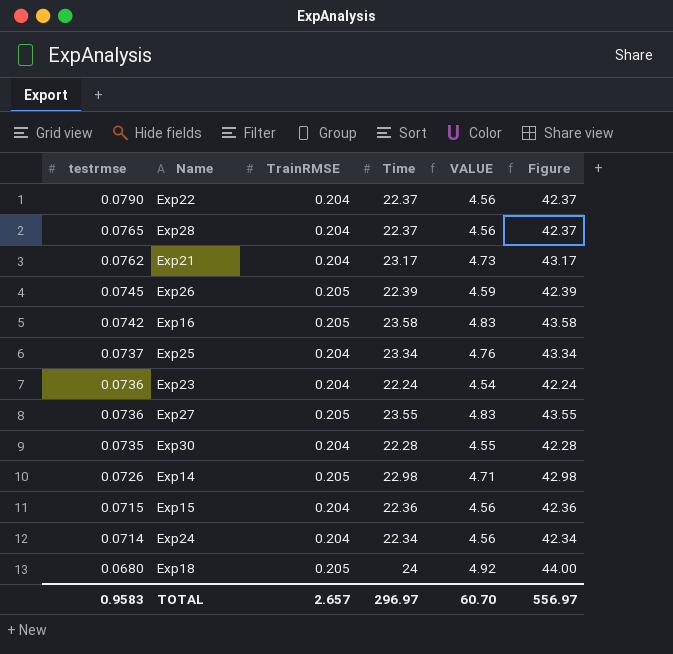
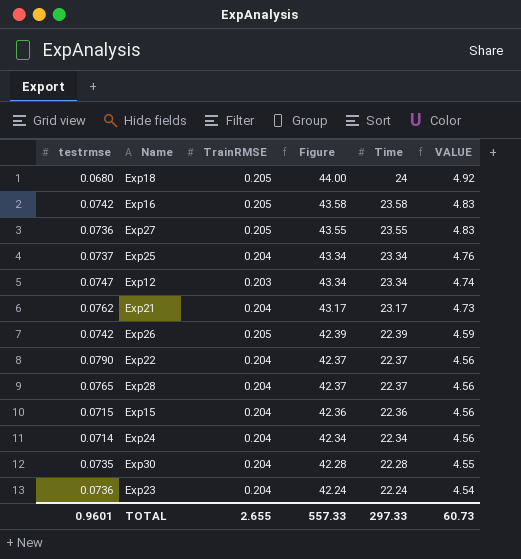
row order: testrmse descending -> Figure descending
column Figure | position: 6 -> 4
row Exp14: 0.0726 | 0.205 | 22.98 | 4.71 | 42.98 -> none
row Exp12: none -> 0.0747 | 0.203 | 43.34 | 23.34 | 4.74
Exp26 | testrmse: 0.0745 -> 0.0742
TOTAL | testrmse: 0.9583 -> 0.9601
TOTAL | TrainRMSE: 2.657 -> 2.655
TOTAL | Figure: 556.97 -> 557.33
TOTAL | Time: 296.97 -> 297.33
TOTAL | VALUE: 60.70 -> 60.73

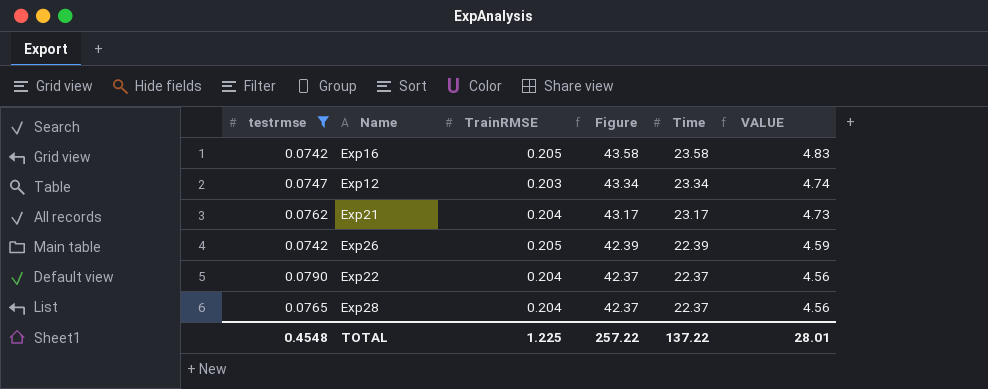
filter: none -> testrmse >= 0.0742
TOTAL | testrmse: 0.9601 -> 0.4548
TOTAL | TrainRMSE: 2.655 -> 1.225
TOTAL | Figure: 557.33 -> 257.22
TOTAL | Time: 297.33 -> 137.22
TOTAL | VALUE: 60.73 -> 28.01

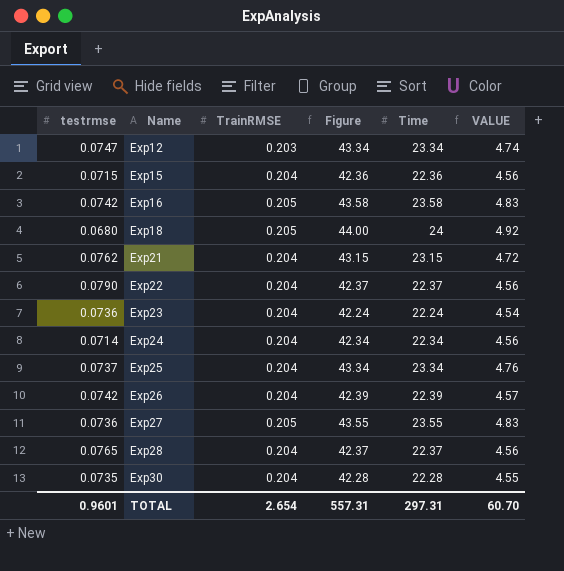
filter: testrmse >= 0.0742 -> none
row order: Figure descending -> Name ascending
Exp21 | Figure: 43.17 -> 43.15
Exp21 | Time: 23.17 -> 23.15
Exp21 | VALUE: 4.73 -> 4.72
Exp26 | TrainRMSE: 0.205 -> 0.204
Exp26 | VALUE: 4.59 -> 4.57
TOTAL | testrmse: 0.4548 -> 0.9601
TOTAL | TrainRMSE: 1.225 -> 2.654
TOTAL | Figure: 257.22 -> 557.31
TOTAL | Time: 137.22 -> 297.31
TOTAL | VALUE: 28.01 -> 60.70

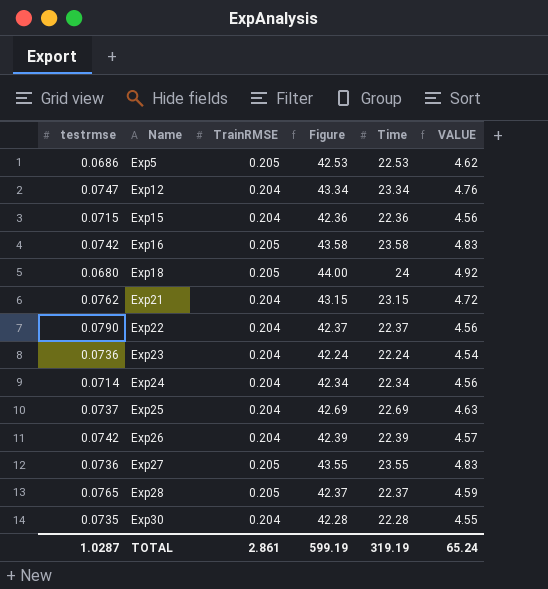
row Exp5: none -> 0.0686 | 0.205 | 42.53 | 22.53 | 4.62
Exp12 | TrainRMSE: 0.203 -> 0.204
Exp12 | VALUE: 4.74 -> 4.76
Exp25 | Figure: 43.34 -> 42.69
Exp25 | Time: 23.34 -> 22.69
Exp25 | VALUE: 4.76 -> 4.63
Exp28 | TrainRMSE: 0.204 -> 0.205
Exp28 | VALUE: 4.56 -> 4.59
TOTAL | testrmse: 0.9601 -> 1.0287
TOTAL | TrainRMSE: 2.654 -> 2.861
TOTAL | Figure: 557.31 -> 599.19
TOTAL | Time: 297.31 -> 319.19
TOTAL | VALUE: 60.70 -> 65.24

